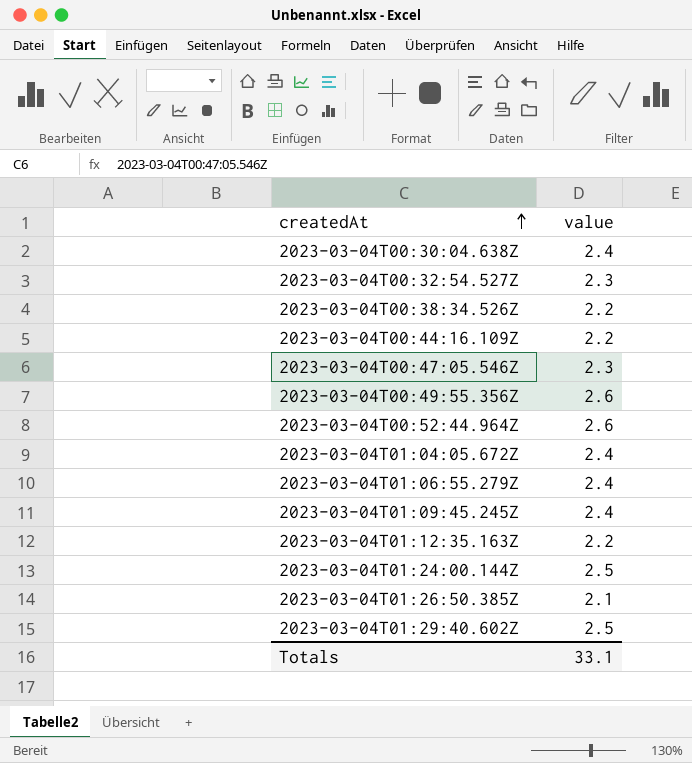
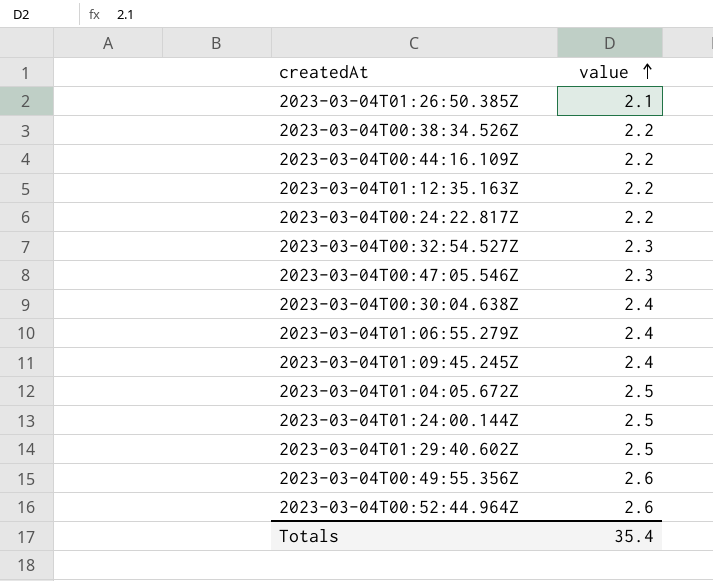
row order: createdAt ascending -> value ascending
row 2023-03-04T00:24:22.817Z: none -> 2.2
2023-03-04T01:04:05.672Z | value: 2.4 -> 2.5
Totals | value: 33.1 -> 35.4

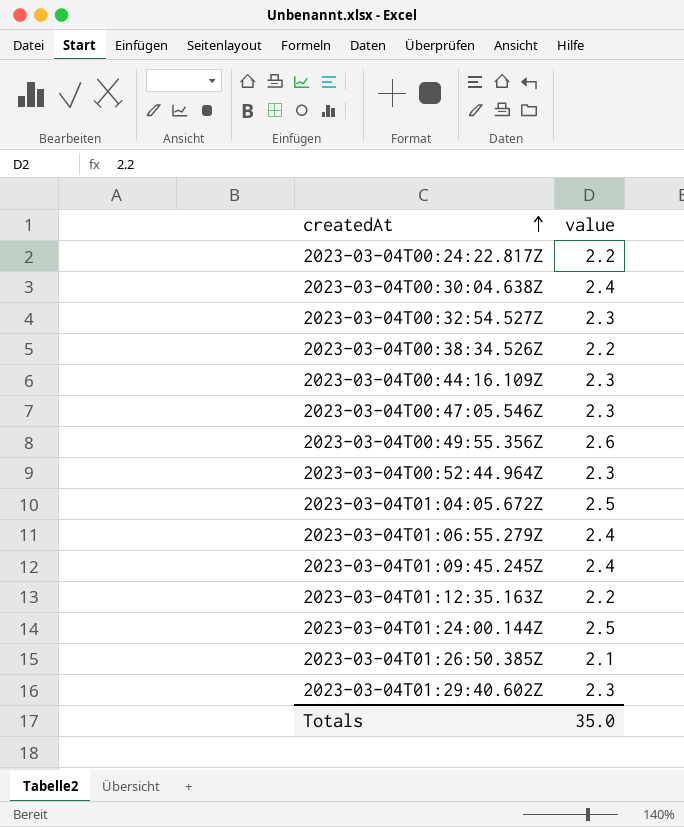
row order: value ascending -> createdAt ascending
2023-03-04T00:44:16.109Z | value: 2.2 -> 2.3
2023-03-04T00:52:44.964Z | value: 2.6 -> 2.3
2023-03-04T01:29:40.602Z | value: 2.5 -> 2.3
Totals | value: 35.4 -> 35.0

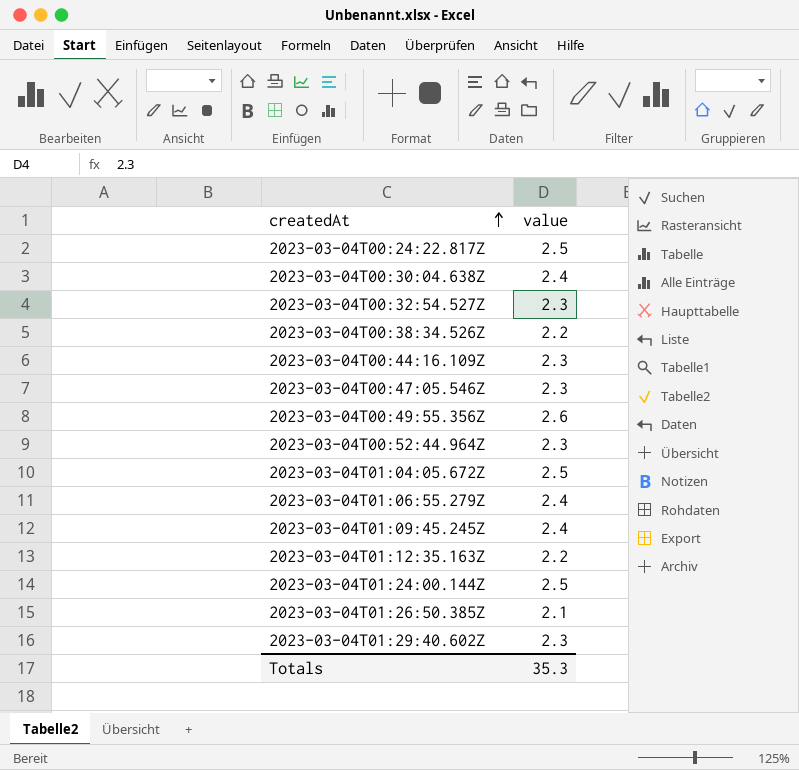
2023-03-04T00:24:22.817Z | value: 2.2 -> 2.5
Totals | value: 35.0 -> 35.3

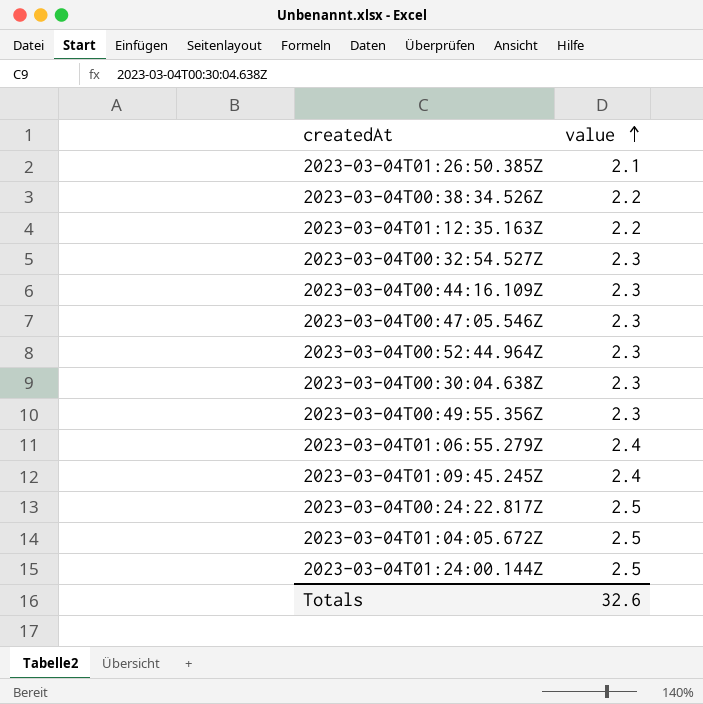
row order: createdAt ascending -> value ascending
row 2023-03-04T01:29:40.602Z: 2.3 -> none
2023-03-04T00:30:04.638Z | value: 2.4 -> 2.3
2023-03-04T00:49:55.356Z | value: 2.6 -> 2.3
Totals | value: 35.3 -> 32.6

